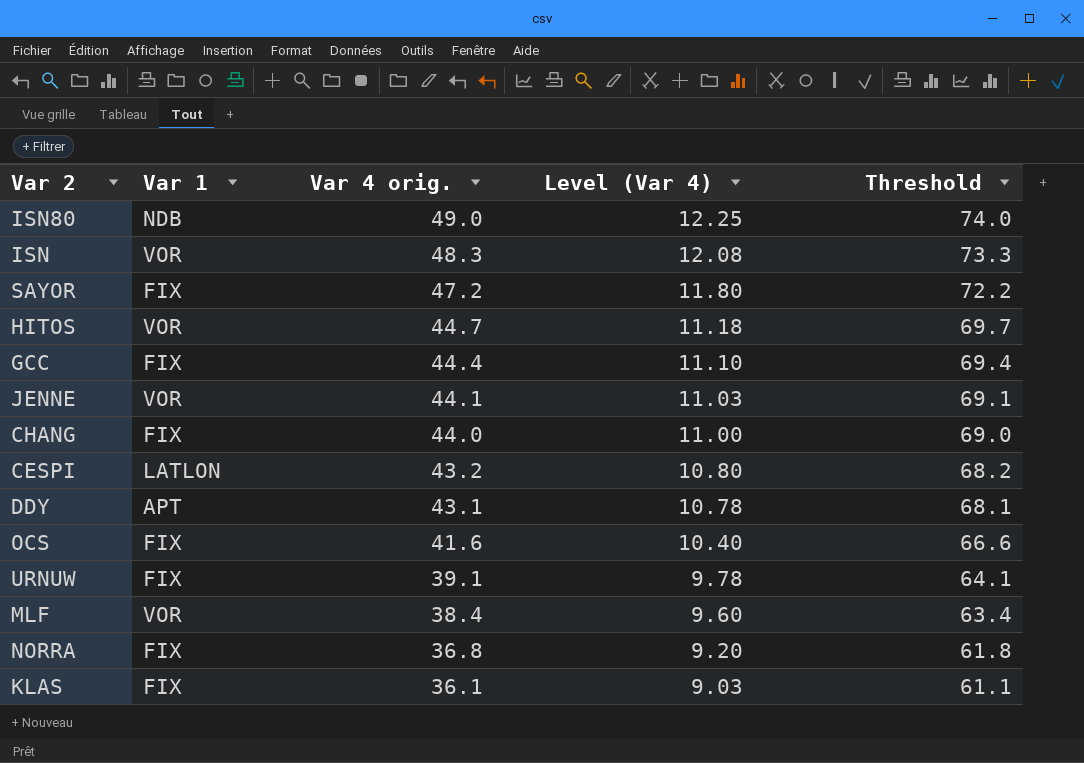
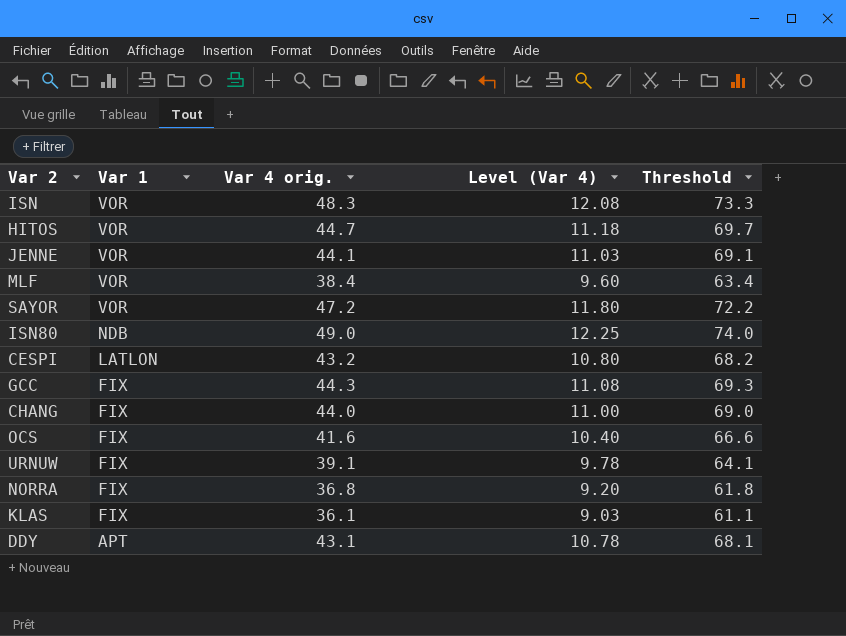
row order: Var 4 orig. descending -> Var 1 descending
SAYOR | Var 1: FIX -> VOR
GCC | Var 4 orig.: 44.4 -> 44.3
GCC | Level (Var 4): 11.10 -> 11.08
GCC | Threshold: 69.4 -> 69.3

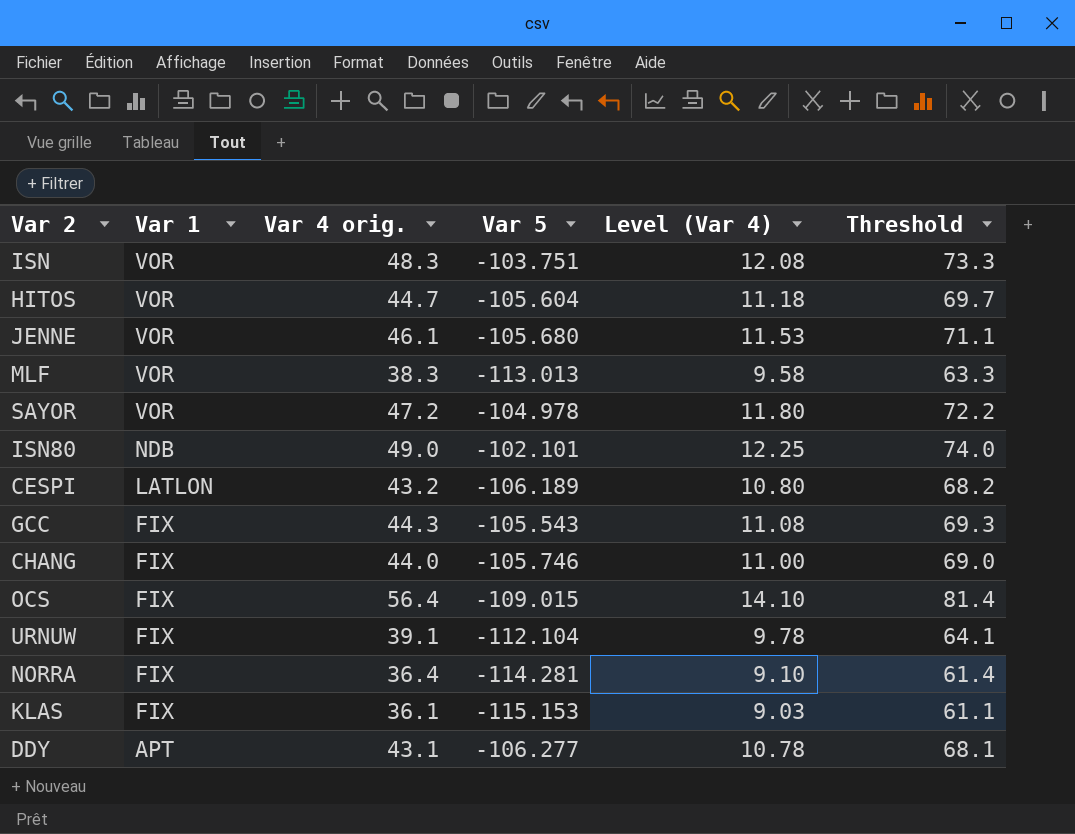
column Var 5 | position: none -> 4
JENNE | Var 4 orig.: 44.1 -> 46.1
JENNE | Level (Var 4): 11.03 -> 11.53
JENNE | Threshold: 69.1 -> 71.1
MLF | Var 4 orig.: 38.4 -> 38.3
MLF | Level (Var 4): 9.60 -> 9.58
MLF | Threshold: 63.4 -> 63.3
OCS | Var 4 orig.: 41.6 -> 56.4
OCS | Level (Var 4): 10.40 -> 14.10
OCS | Threshold: 66.6 -> 81.4
NORRA | Var 4 orig.: 36.8 -> 36.4
NORRA | Level (Var 4): 9.20 -> 9.10
NORRA | Threshold: 61.8 -> 61.4

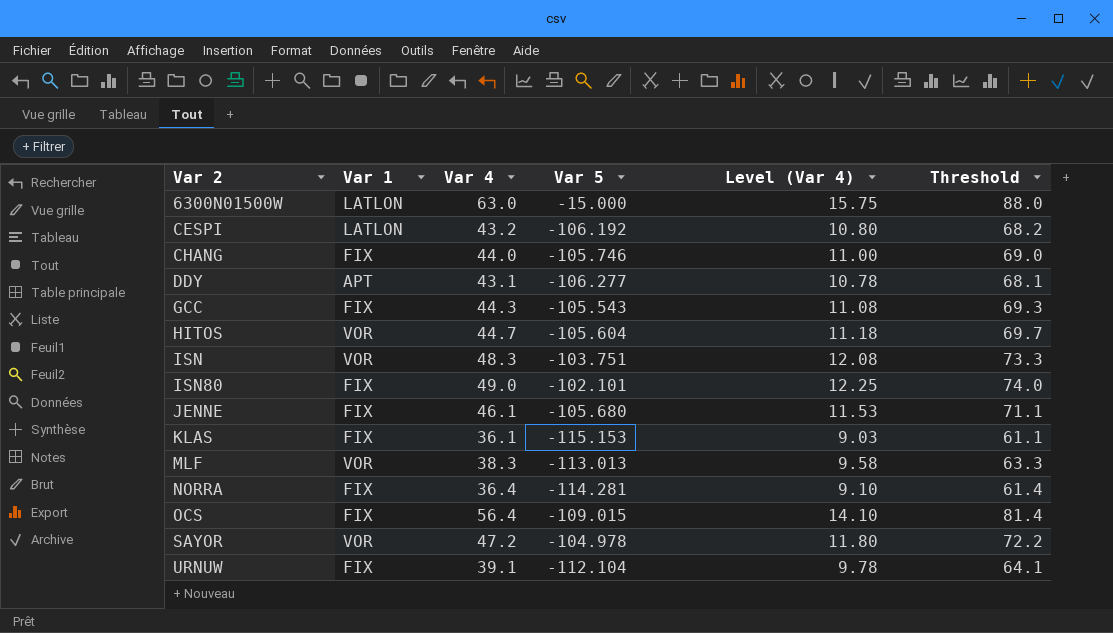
row order: Var 1 descending -> Var 2 ascending
column name: Var 4 orig. -> Var 4
row 6300N01500W: none -> LATLON | 63.0 | -15.000 | 15.75 | 88.0
CESPI | Var 5: -106.189 -> -106.192
ISN80 | Var 1: NDB -> FIX
JENNE | Var 1: VOR -> FIX

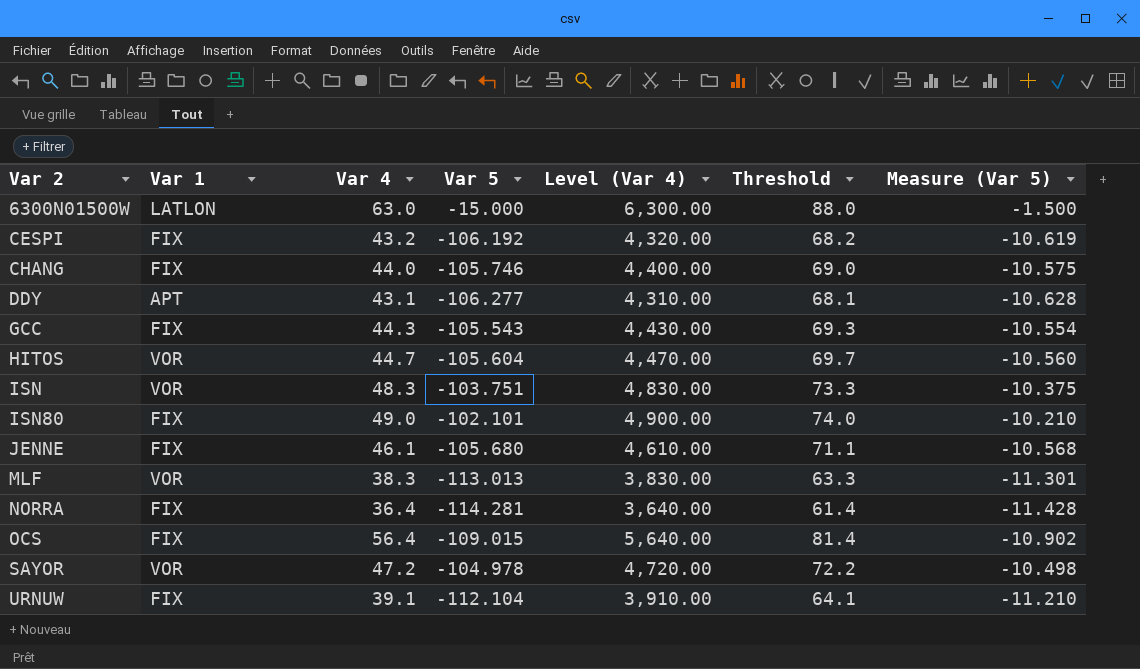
column Level (Var 4) | formula: [Var 4] * 0.25 -> [Var 4] * 100
column Measure (Var 5) | formula: none -> [Var 5] * 0.1
row KLAS: FIX | 36.1 | -115.153 | 9.03 | 61.1 -> none
CESPI | Var 1: LATLON -> FIX

